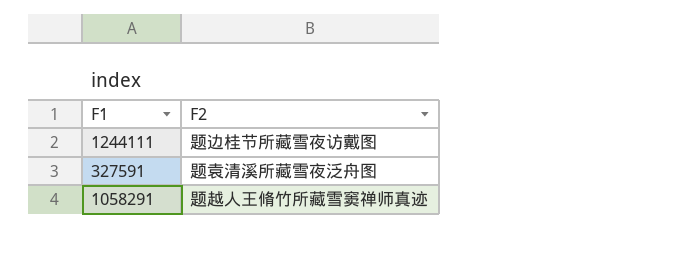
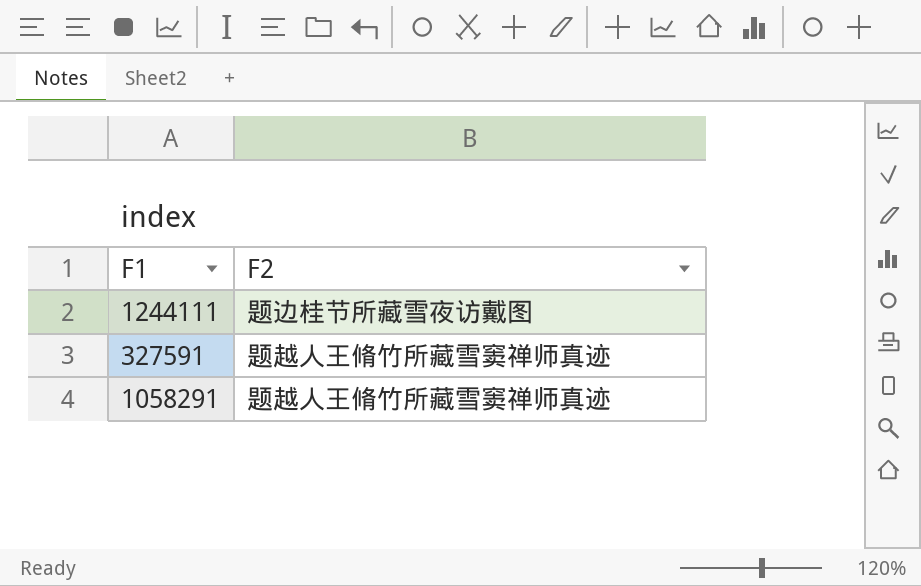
327591 | F2: 题袁清溪所藏雪夜泛舟图 -> 题越人王脩竹所藏雪窦禅师真迹

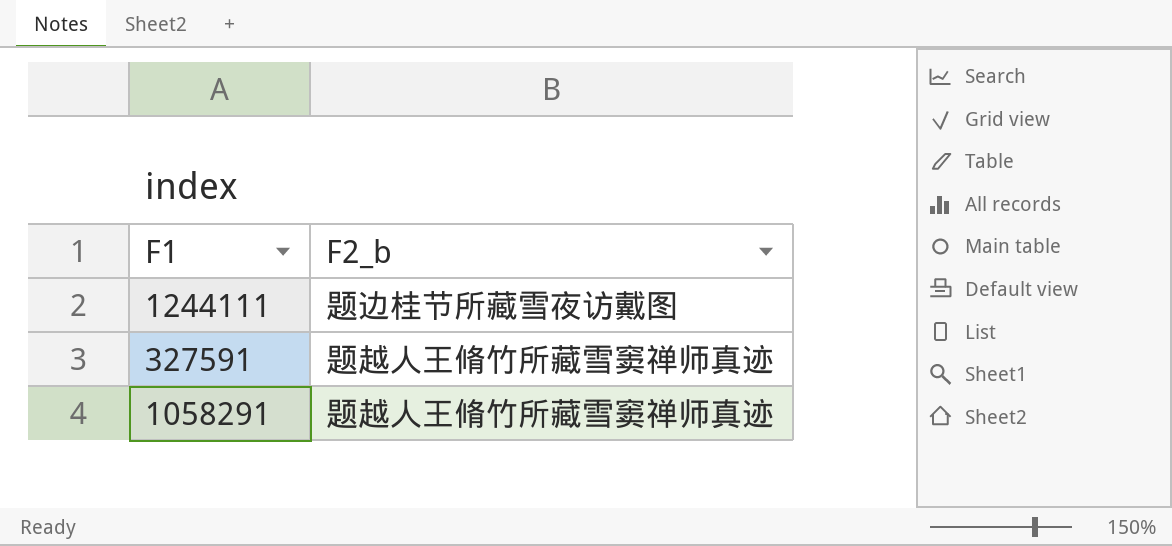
column name: F2 -> F2_b

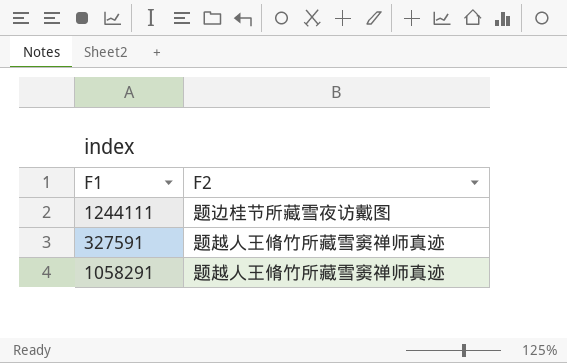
column name: F2_b -> F2

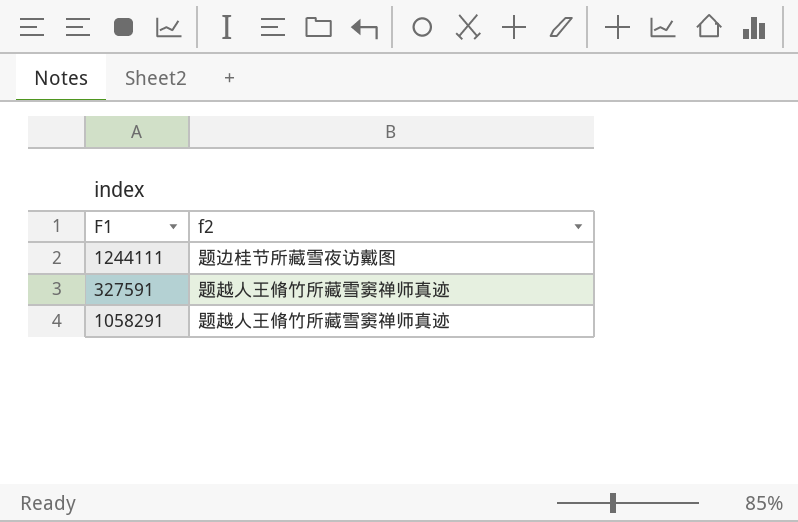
column name: F2 -> f2

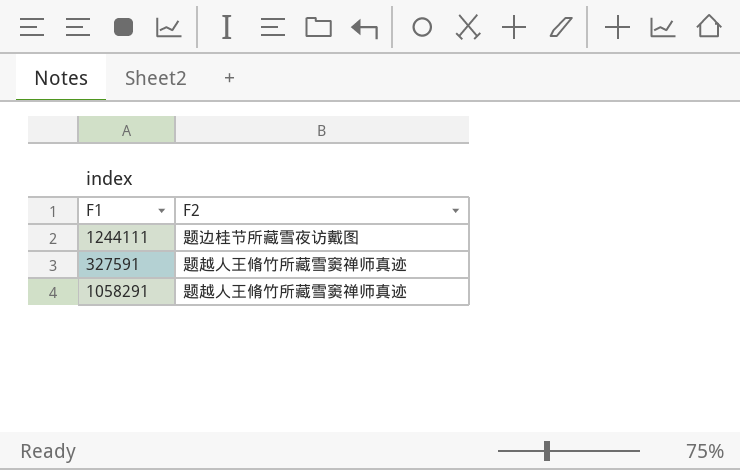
column name: f2 -> F2

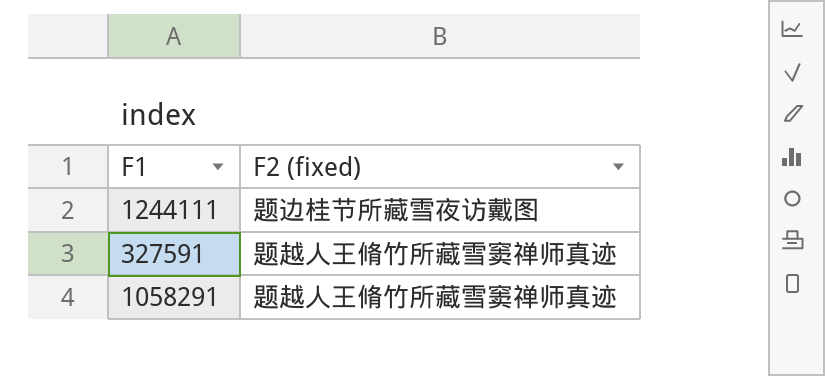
column name: F2 -> F2 (fixed)

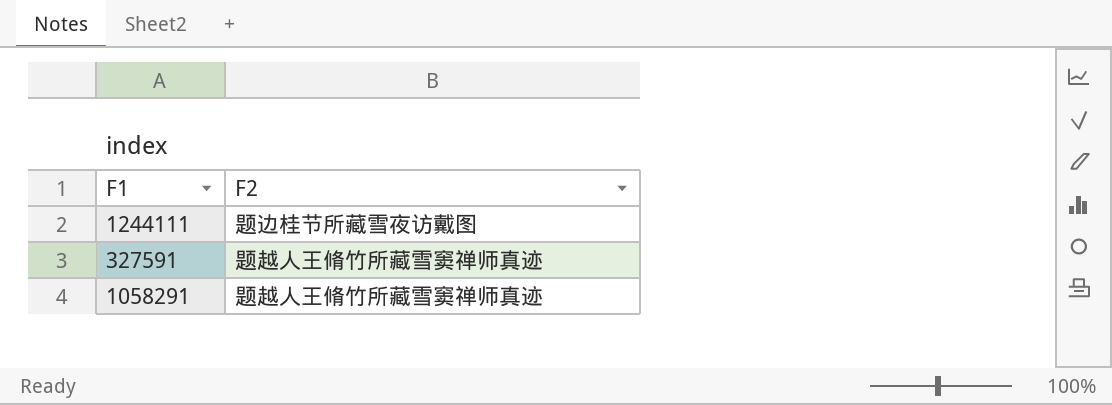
column name: F2 (fixed) -> F2

